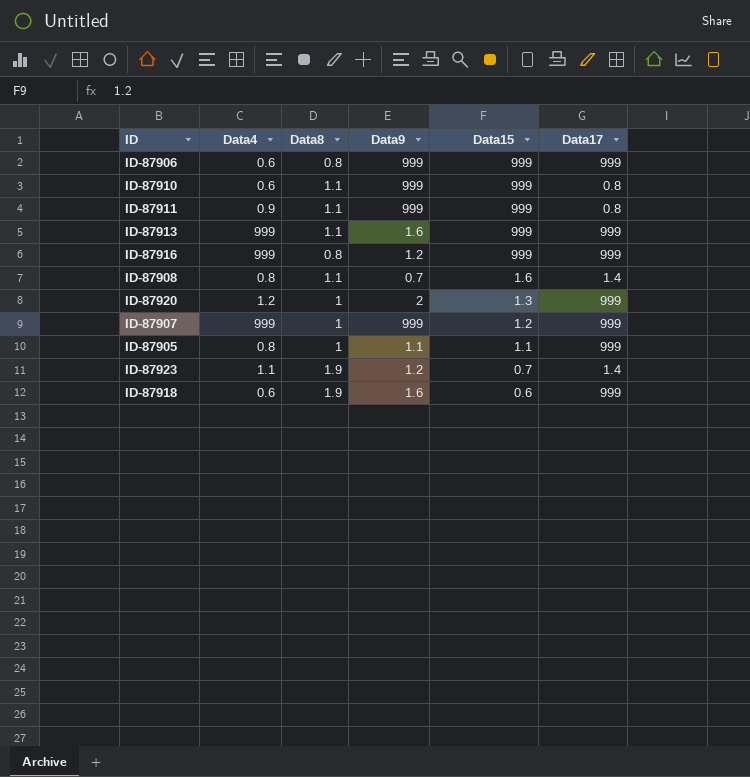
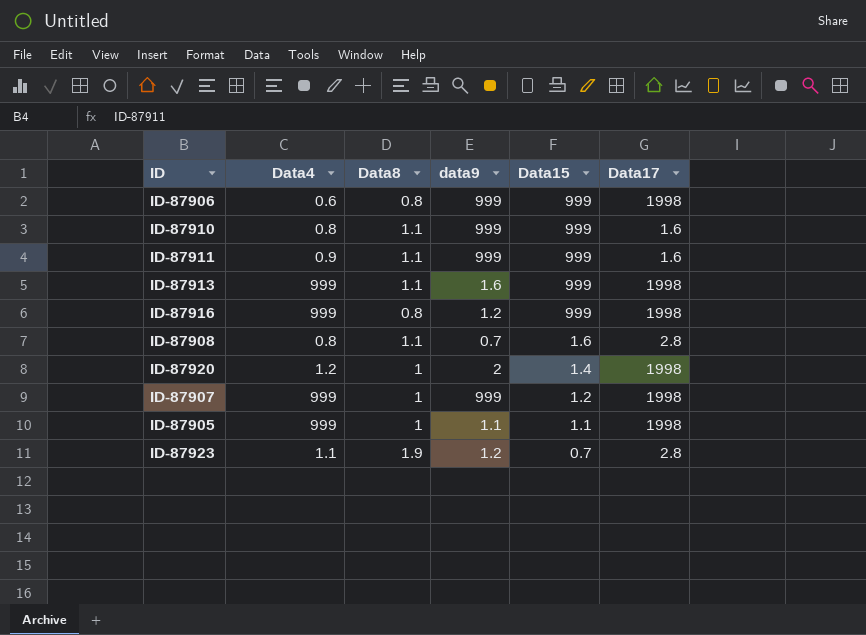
column name: Data9 -> data9
row ID-87918: 0.6 | 1.9 | 1.6 | 0.6 | 999 -> none
ID-87906 | Data17: 999 -> 1998
ID-87910 | Data4: 0.6 -> 0.8
ID-87910 | Data17: 0.8 -> 1.6
ID-87911 | Data17: 0.8 -> 1.6
ID-87913 | Data17: 999 -> 1998
ID-87916 | Data17: 999 -> 1998
ID-87908 | Data17: 1.4 -> 2.8
ID-87920 | Data15: 1.3 -> 1.4
ID-87920 | Data17: 999 -> 1998
ID-87907 | Data17: 999 -> 1998
ID-87905 | Data4: 0.8 -> 999
ID-87905 | Data17: 999 -> 1998
ID-87923 | Data17: 1.4 -> 2.8

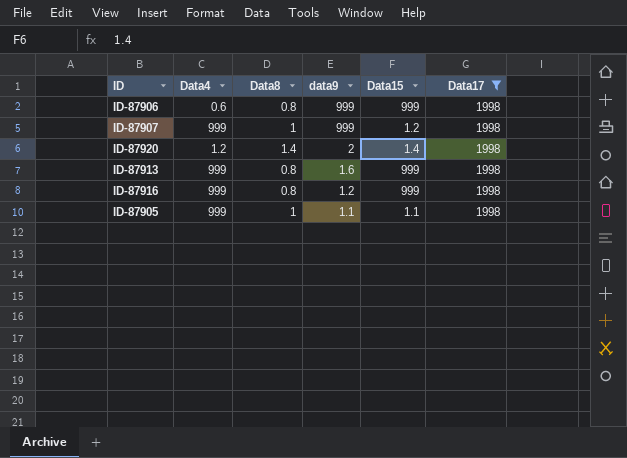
filter: none -> Data17 = 1998
row order: Data15 descending -> data9 descending
ID-87920 | Data8: 1 -> 1.4
ID-87913 | Data8: 1.1 -> 0.8

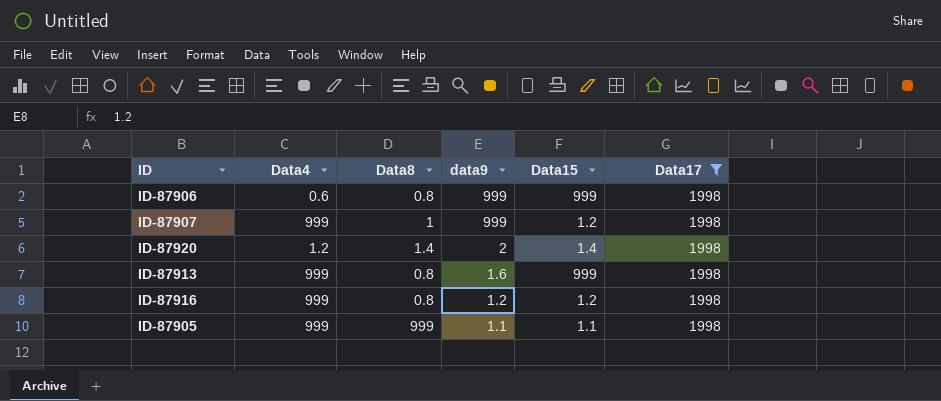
ID-87916 | Data15: 999 -> 1.2
ID-87905 | Data8: 1 -> 999

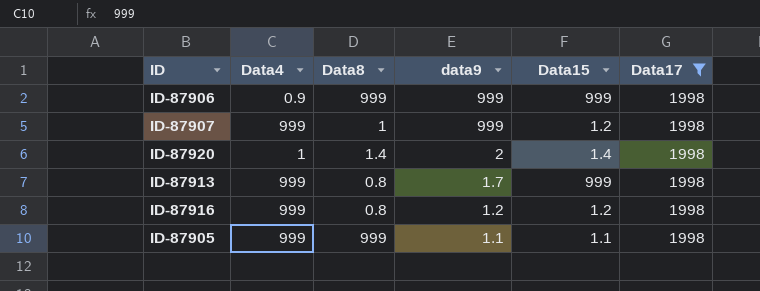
ID-87906 | Data4: 0.6 -> 0.9
ID-87906 | Data8: 0.8 -> 999
ID-87920 | Data4: 1.2 -> 1
ID-87913 | data9: 1.6 -> 1.7

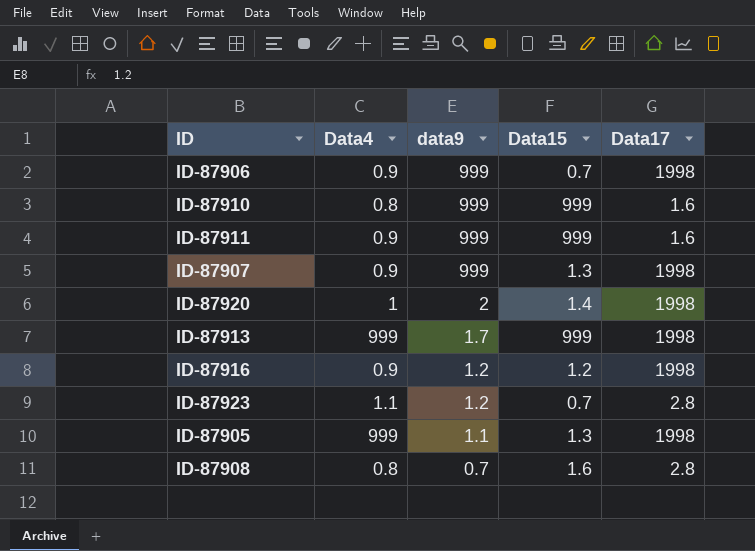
filter: Data17 = 1998 -> none
column Data8 | position: 3 -> none
ID-87906 | Data15: 999 -> 0.7
ID-87907 | Data4: 999 -> 0.9
ID-87907 | Data15: 1.2 -> 1.3
ID-87916 | Data4: 999 -> 0.9
ID-87905 | Data15: 1.1 -> 1.3

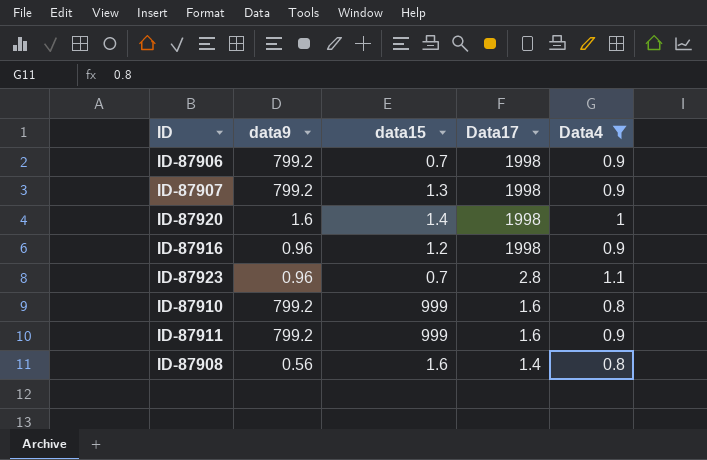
filter: none -> Data4 != 999
row order: data9 descending -> Data17 descending
column name: Data15 -> data15
column Data4 | position: 2 -> 5
ID-87906 | data9: 999 -> 799.2
ID-87907 | data9: 999 -> 799.2
ID-87920 | data9: 2 -> 1.6
ID-87916 | data9: 1.2 -> 0.96
ID-87923 | data9: 1.2 -> 0.96
ID-87910 | data9: 999 -> 799.2
ID-87911 | data9: 999 -> 799.2
ID-87908 | data9: 0.7 -> 0.56
ID-87908 | Data17: 2.8 -> 1.4

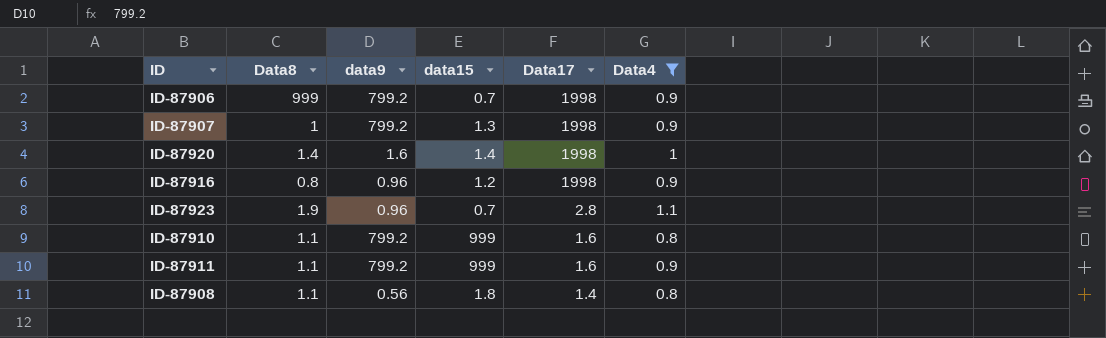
column Data8 | position: none -> 2
ID-87908 | data15: 1.6 -> 1.8

